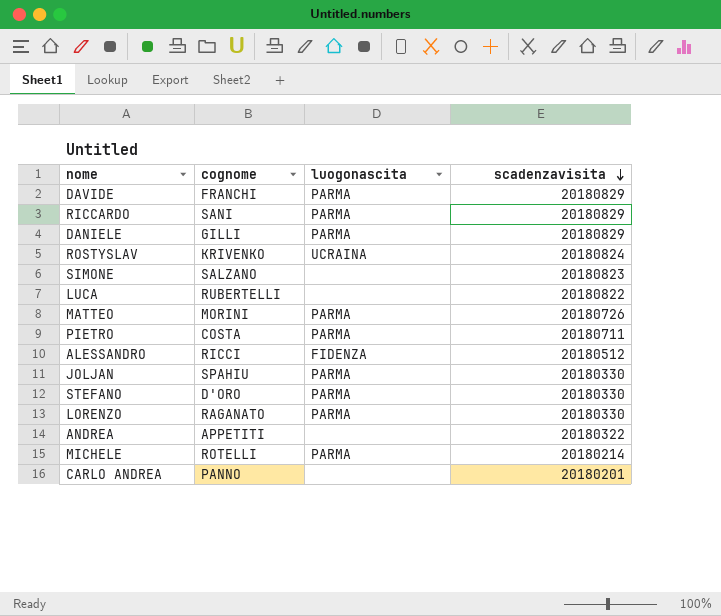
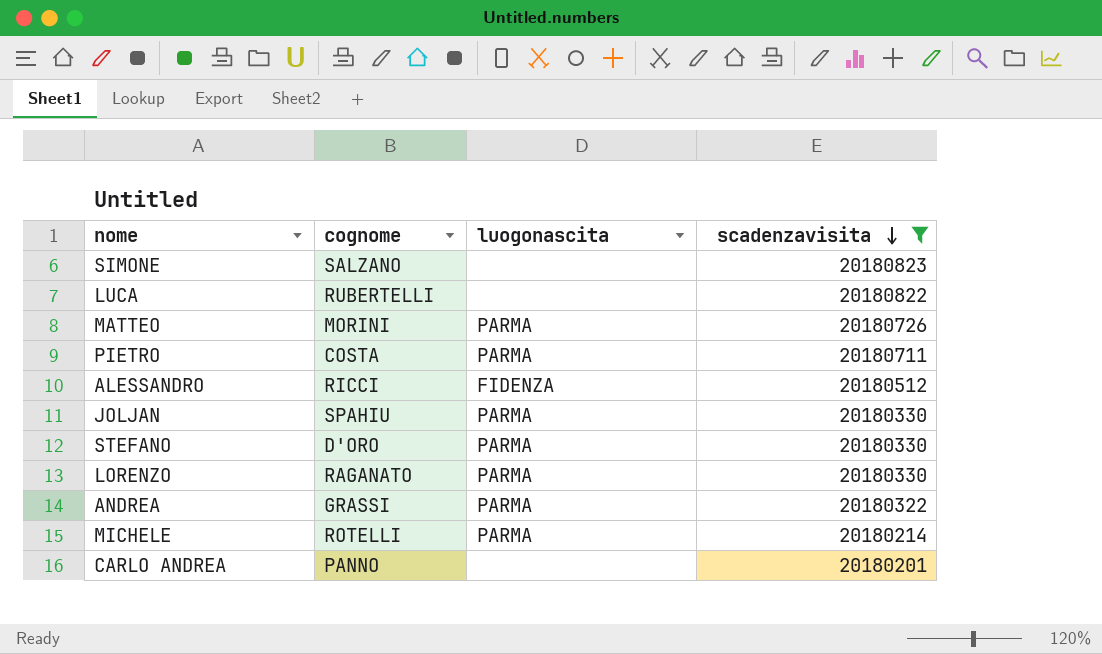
filter: none -> scadenzavisita <= 20180823
ANDREA | cognome: APPETITI -> GRASSI
ANDREA | luogonascita: none -> PARMA

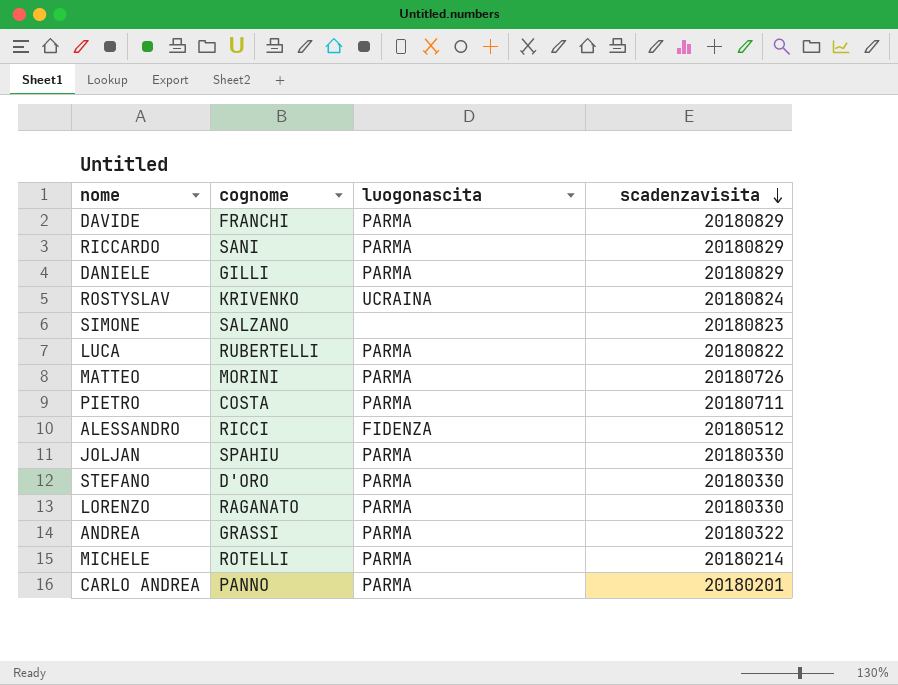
filter: scadenzavisita <= 20180823 -> none
LUCA | luogonascita: none -> PARMA
CARLO ANDREA | luogonascita: none -> PARMA

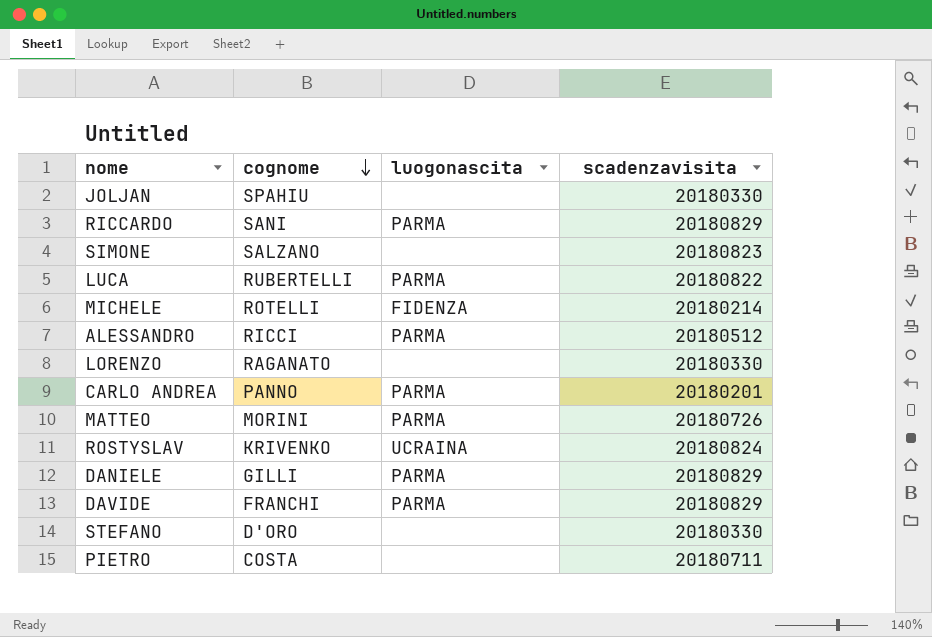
row order: scadenzavisita descending -> cognome descending
row ANDREA: GRASSI | PARMA | 20180322 -> none
JOLJAN | luogonascita: PARMA -> none
MICHELE | luogonascita: PARMA -> FIDENZA
ALESSANDRO | luogonascita: FIDENZA -> PARMA
LORENZO | luogonascita: PARMA -> none
STEFANO | luogonascita: PARMA -> none
PIETRO | luogonascita: PARMA -> none

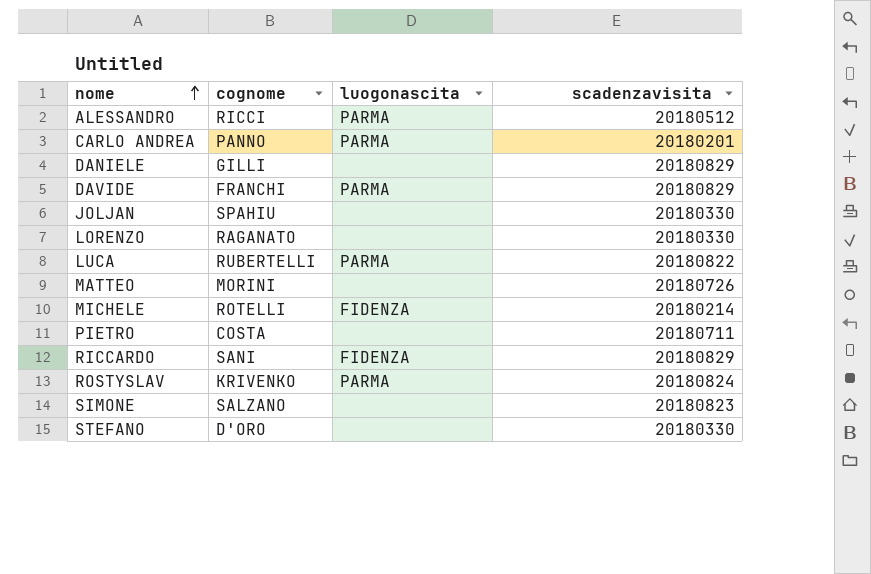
row order: cognome descending -> nome ascending
DANIELE | luogonascita: PARMA -> none
MATTEO | luogonascita: PARMA -> none
RICCARDO | luogonascita: PARMA -> FIDENZA
ROSTYSLAV | luogonascita: UCRAINA -> PARMA

